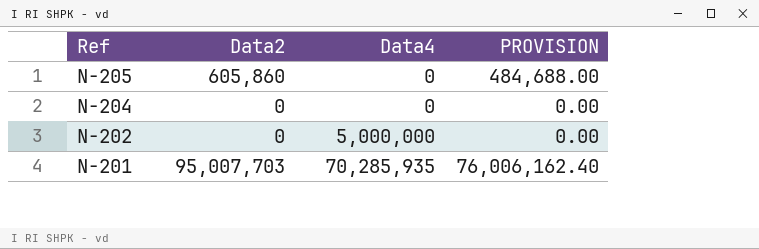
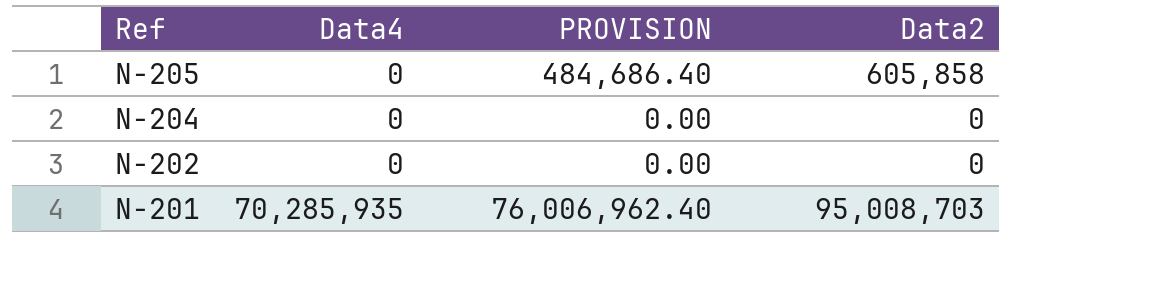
column Data2 | position: 2 -> 4
N-205 | PROVISION: 484,688.00 -> 484,686.40
N-205 | Data2: 605,860 -> 605,858
N-202 | Data4: 5,000,000 -> 0
N-201 | PROVISION: 76,006,162.40 -> 76,006,962.40
N-201 | Data2: 95,007,703 -> 95,008,703

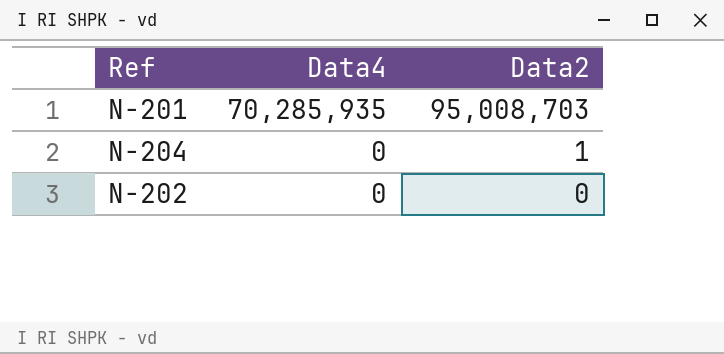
row order: Ref descending -> Data4 descending
column PROVISION | formula: [Data2] * 0.8 -> none
row N-205: 0 | 484,686.40 | 605,858 -> none
N-204 | Data2: 0 -> 1

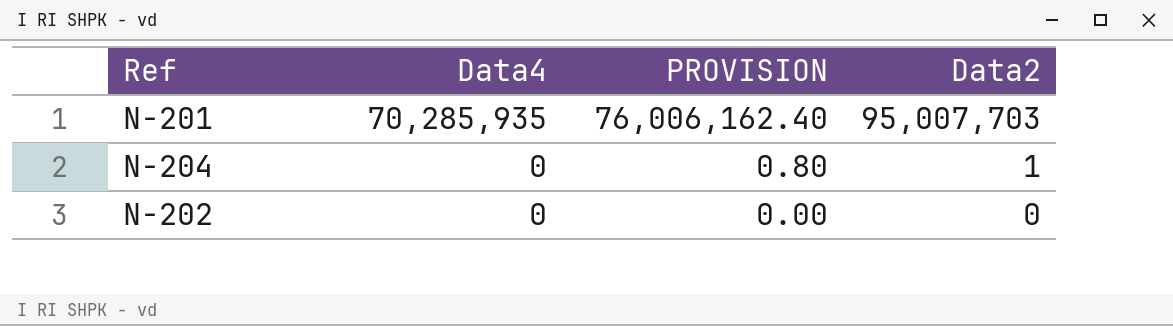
column PROVISION | formula: none -> [Data2] * 0.8
N-201 | Data2: 95,008,703 -> 95,007,703

